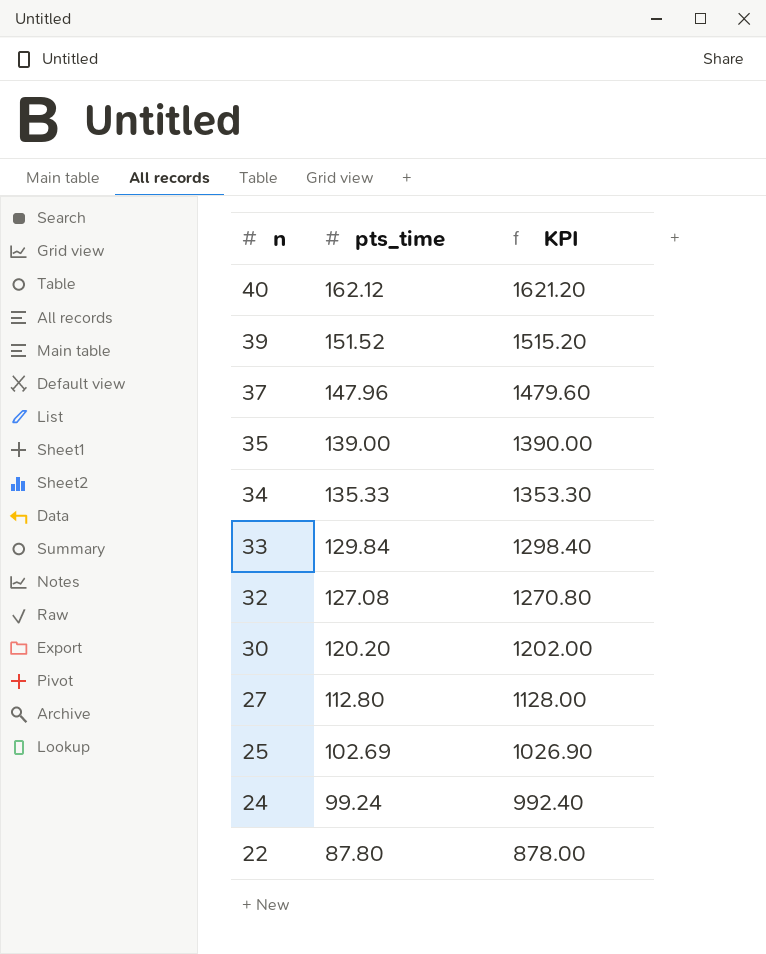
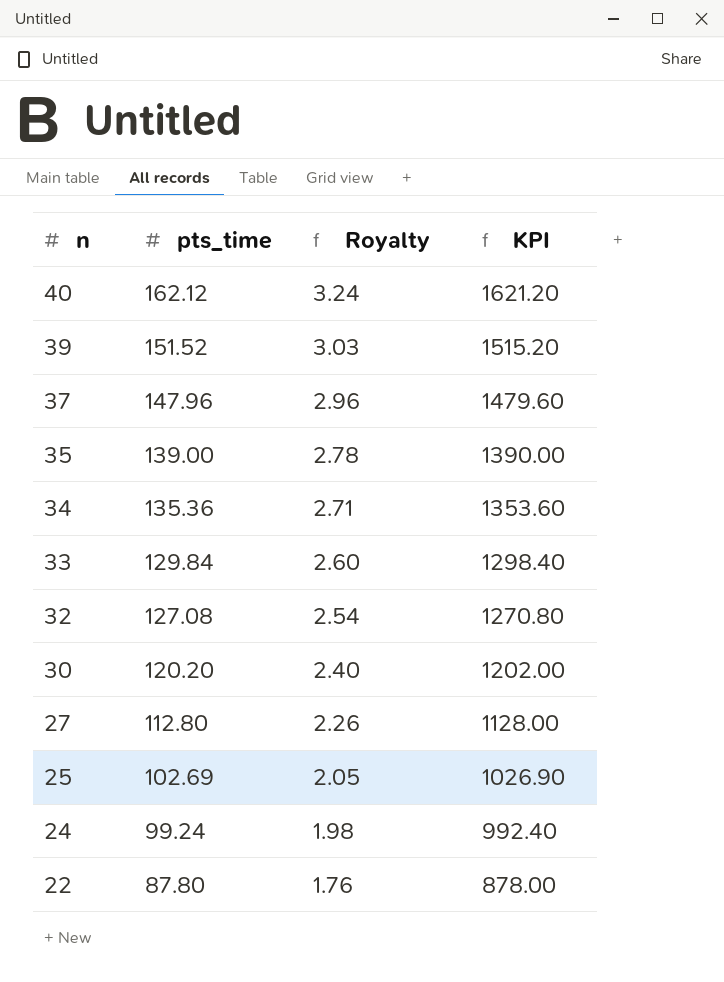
column Royalty | formula: none -> [pts_time] * 0.02
34 | pts_time: 135.33 -> 135.36
34 | KPI: 1353.30 -> 1353.60

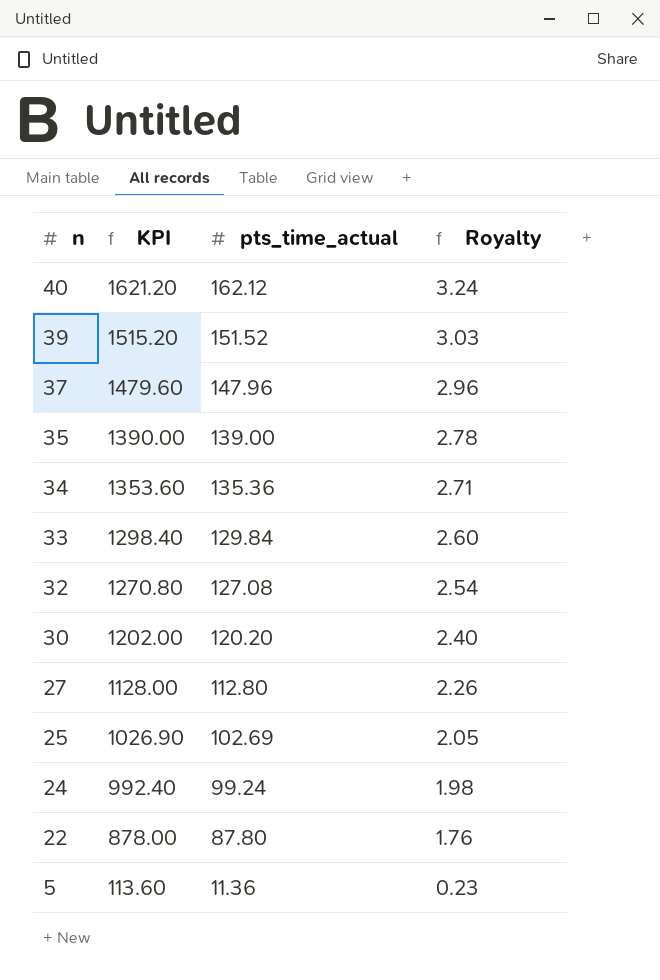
column KPI | position: 4 -> 2
column name: pts_time -> pts_time_actual
row 5: none -> 113.60 | 11.36 | 0.23

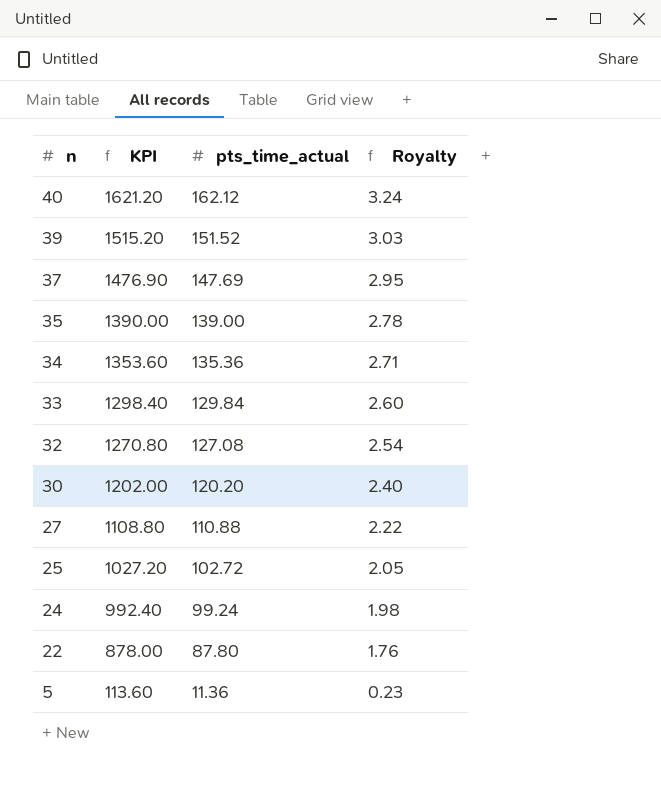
37 | KPI: 1479.60 -> 1476.90
37 | pts_time_actual: 147.96 -> 147.69
37 | Royalty: 2.96 -> 2.95
27 | KPI: 1128.00 -> 1108.80
27 | pts_time_actual: 112.80 -> 110.88
27 | Royalty: 2.26 -> 2.22
25 | KPI: 1026.90 -> 1027.20
25 | pts_time_actual: 102.69 -> 102.72

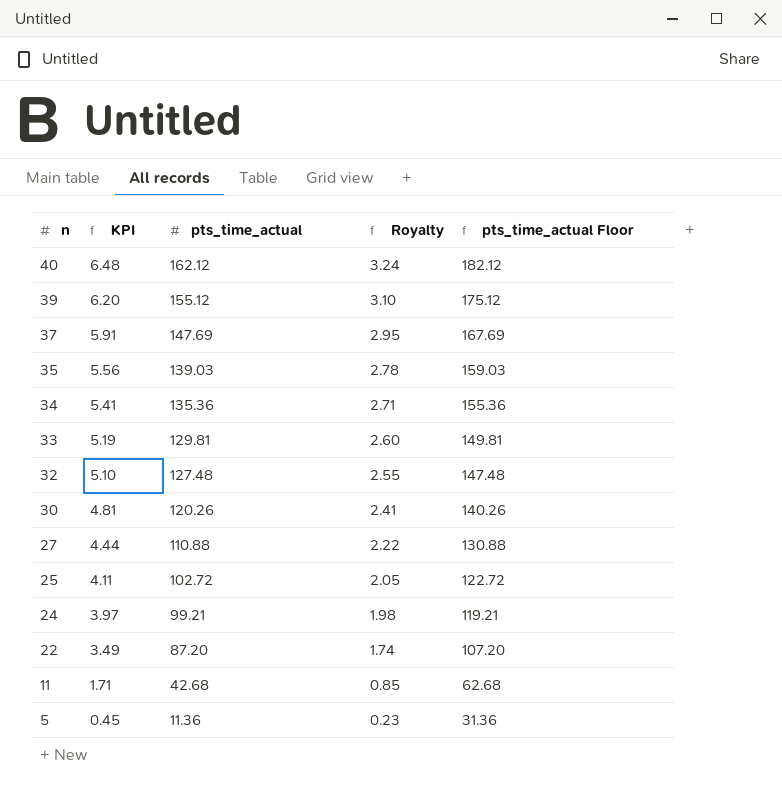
column KPI | formula: [pts_time_actual] * 10 -> [pts_time_actual] * 0.04
column pts_time_actual Floor | formula: none -> [pts_time_actual] + 20
39 | pts_time_actual: 151.52 -> 155.12
39 | Royalty: 3.03 -> 3.10
35 | pts_time_actual: 139.00 -> 139.03
33 | pts_time_actual: 129.84 -> 129.81
32 | pts_time_actual: 127.08 -> 127.48
32 | Royalty: 2.54 -> 2.55
30 | pts_time_actual: 120.20 -> 120.26
30 | Royalty: 2.40 -> 2.41
24 | pts_time_actual: 99.24 -> 99.21
22 | pts_time_actual: 87.80 -> 87.20
22 | Royalty: 1.76 -> 1.74
row 11: none -> 1.71 | 42.68 | 0.85 | 62.68

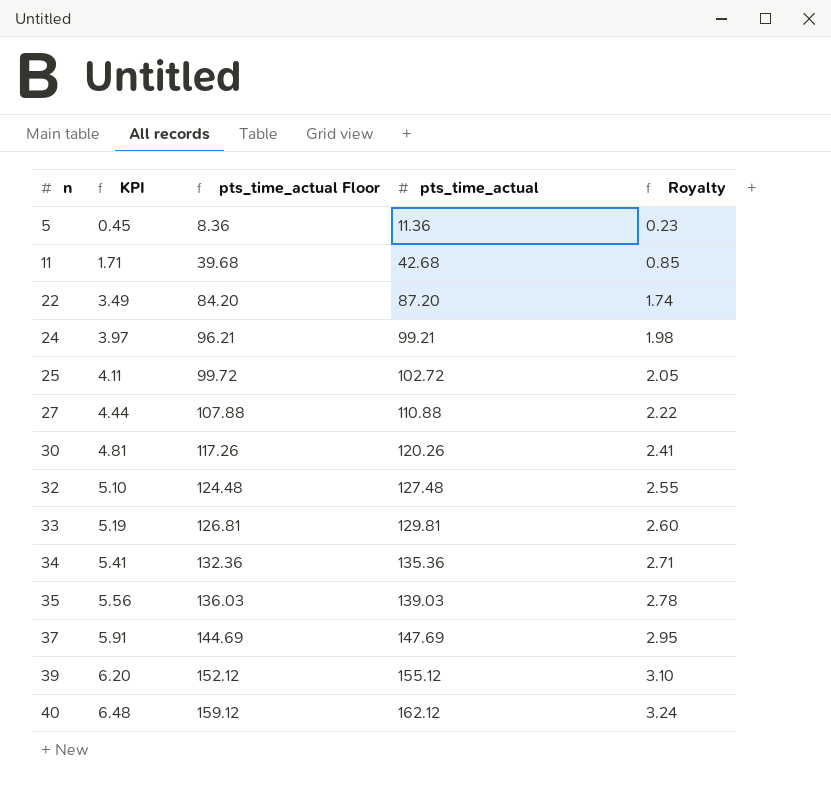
row order: n descending -> n ascending
column pts_time_actual Floor | formula: [pts_time_actual] + 20 -> [pts_time_actual] - 3
column pts_time_actual Floor | position: 5 -> 3

